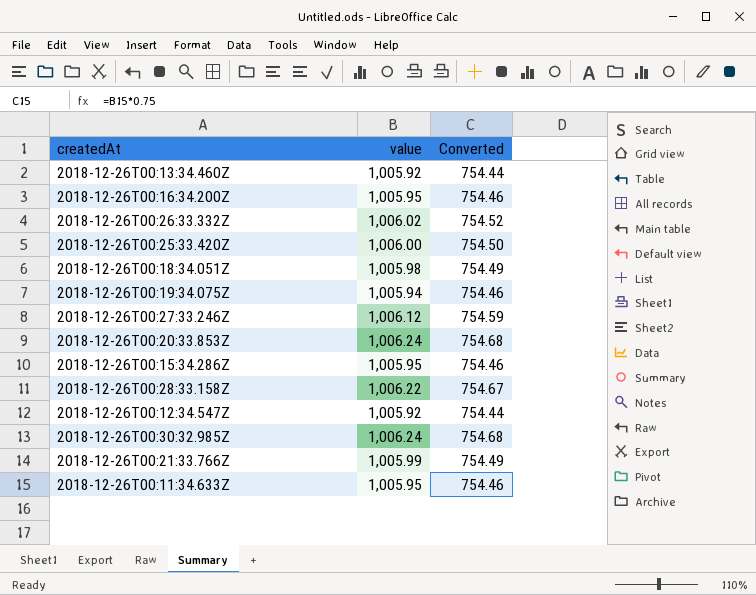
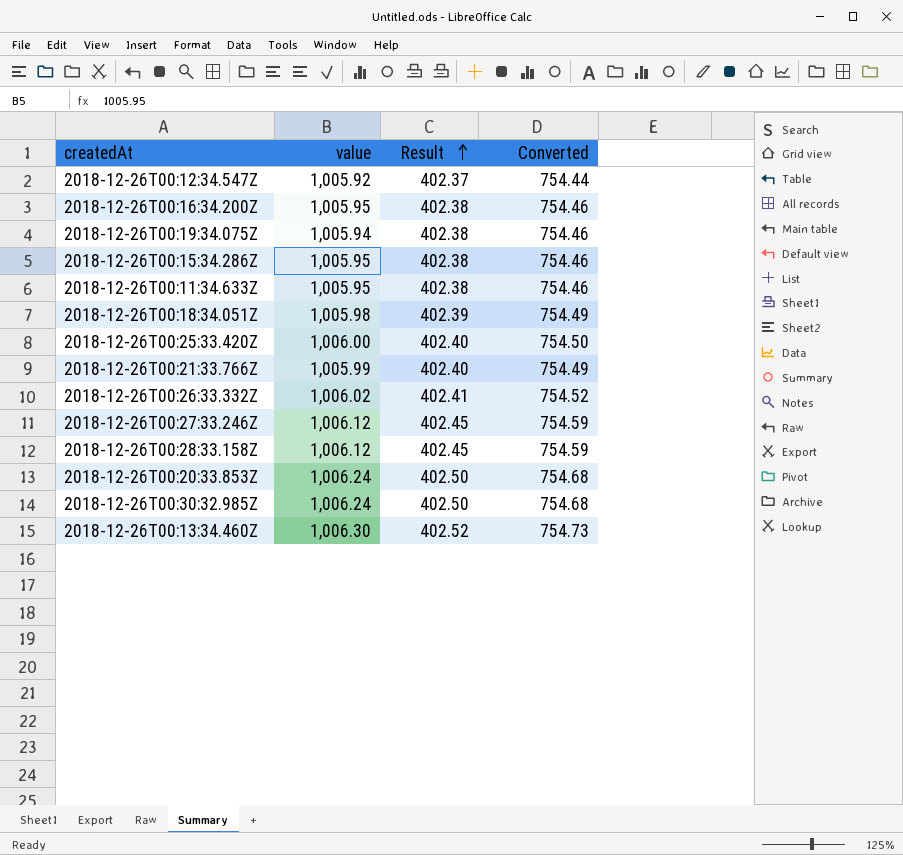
row order: none -> Result ascending
column Result | formula: none -> [value] * 0.4
2018-12-26T00:28:33.158Z | value: 1,006.22 -> 1,006.12
2018-12-26T00:28:33.158Z | Converted: 754.67 -> 754.59
2018-12-26T00:13:34.460Z | value: 1,005.92 -> 1,006.30
2018-12-26T00:13:34.460Z | Converted: 754.44 -> 754.73

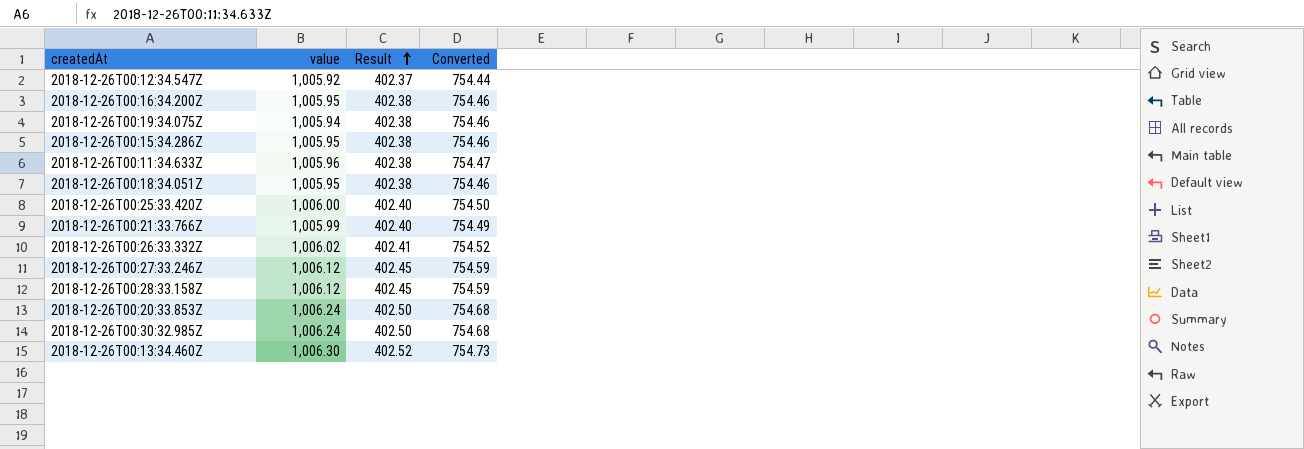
2018-12-26T00:11:34.633Z | value: 1,005.95 -> 1,005.96
2018-12-26T00:11:34.633Z | Converted: 754.46 -> 754.47
2018-12-26T00:18:34.051Z | value: 1,005.98 -> 1,005.95
2018-12-26T00:18:34.051Z | Result: 402.39 -> 402.38
2018-12-26T00:18:34.051Z | Converted: 754.49 -> 754.46

